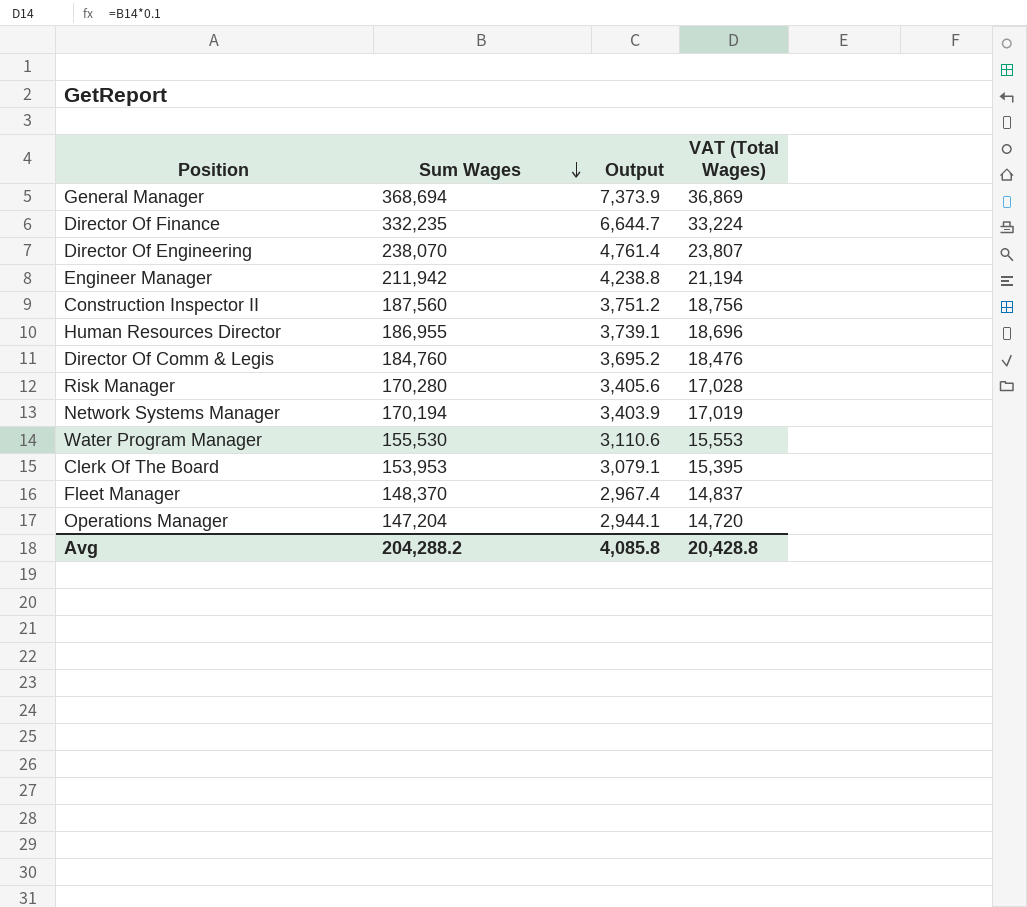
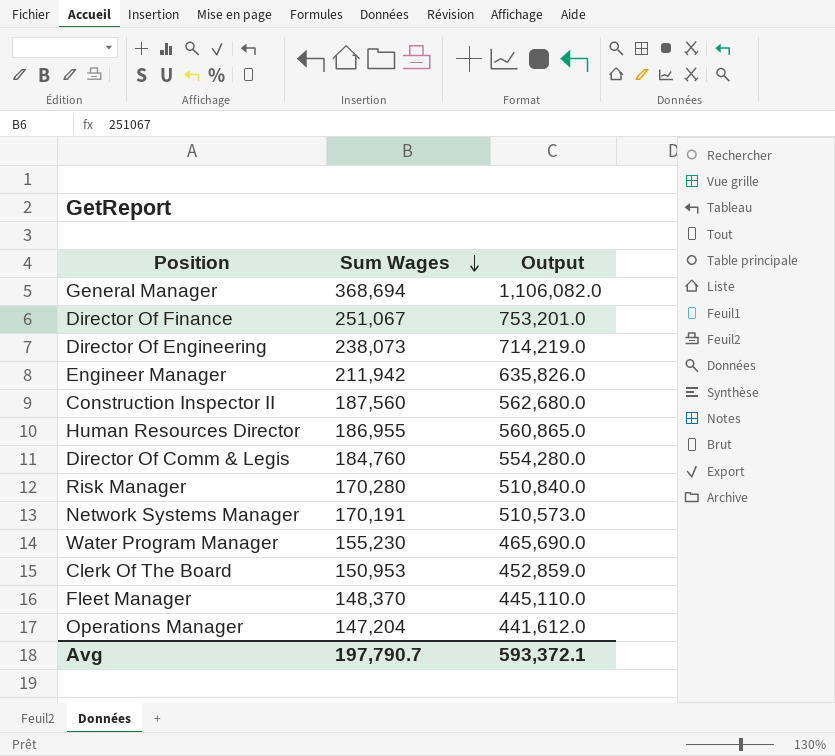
column VAT (Total Wages) | formula: [Sum Wages] * 0.1 -> none
column Output | formula: [Sum Wages] * 0.02 -> [Sum Wages] * 3
Director Of Finance | Sum Wages: 332,235 -> 251,067
Director Of Engineering | Sum Wages: 238,070 -> 238,073
Network Systems Manager | Sum Wages: 170,194 -> 170,191
Water Program Manager | Sum Wages: 155,530 -> 155,230
Clerk Of The Board | Sum Wages: 153,953 -> 150,953
Avg | Sum Wages: 204,288.2 -> 197,790.7
Avg | Output: 4,085.8 -> 593,372.1

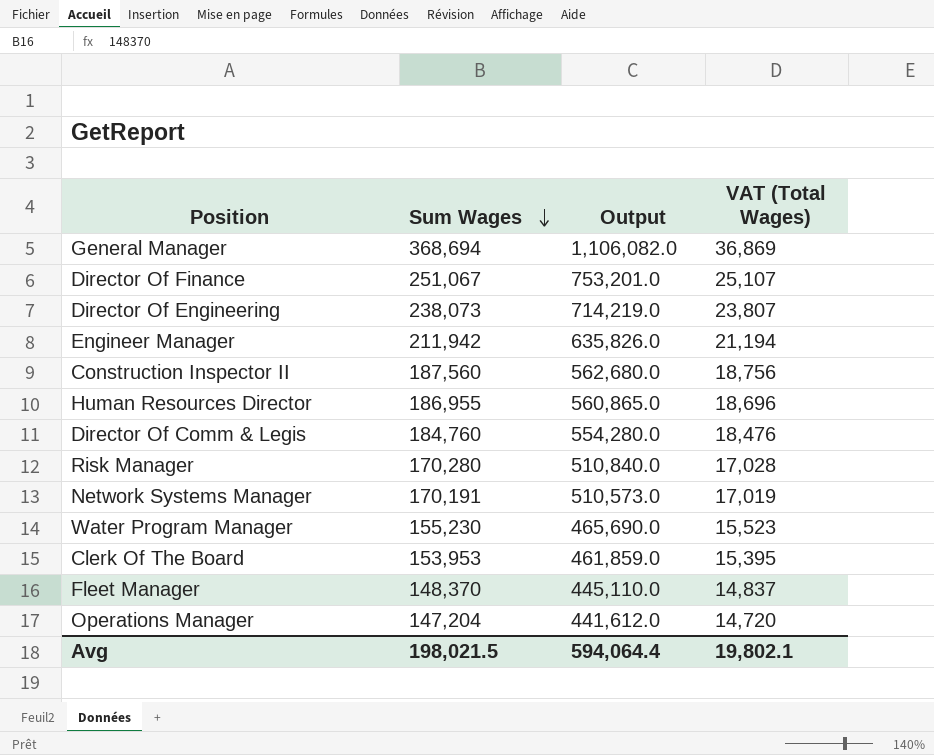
column VAT (Total Wages) | formula: none -> [Sum Wages] * 0.1
Clerk Of The Board | Sum Wages: 150,953 -> 153,953
Clerk Of The Board | Output: 452,859.0 -> 461,859.0
Avg | Sum Wages: 197,790.7 -> 198,021.5
Avg | Output: 593,372.1 -> 594,064.4

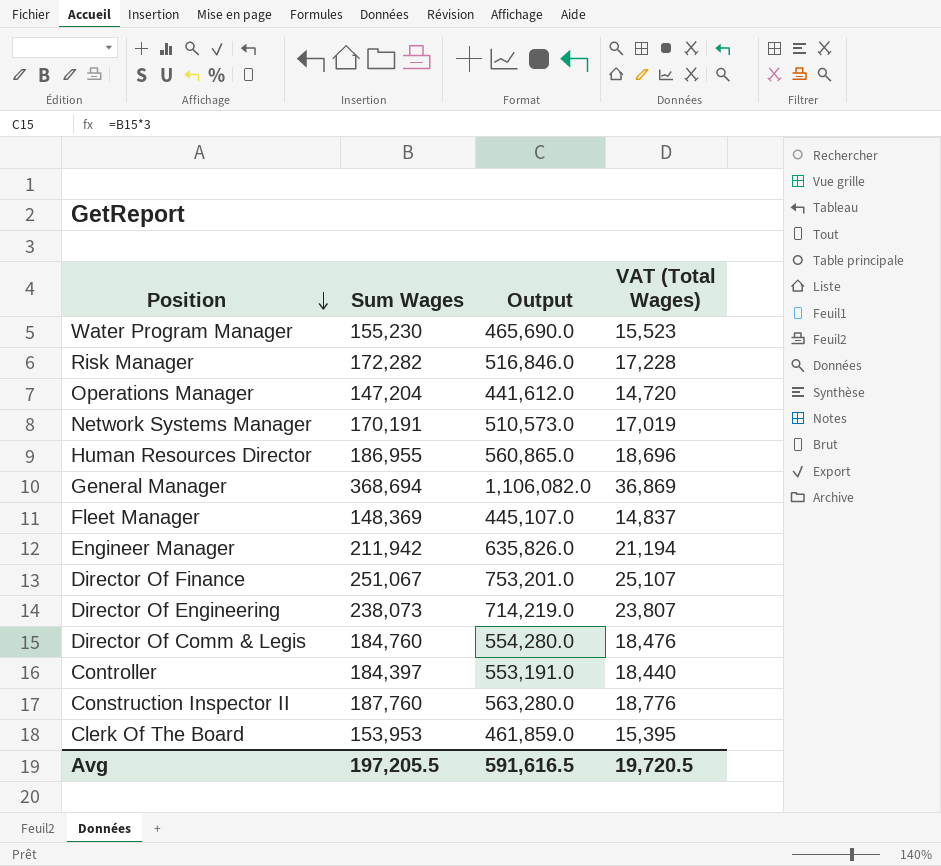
row order: Sum Wages descending -> Position descending
Risk Manager | Sum Wages: 170,280 -> 172,282
Risk Manager | Output: 510,840.0 -> 516,846.0
Risk Manager | VAT (Total Wages): 17,028 -> 17,228
Fleet Manager | Sum Wages: 148,370 -> 148,369
Fleet Manager | Output: 445,110.0 -> 445,107.0
row Controller: none -> 184,397 | 553,191.0 | 18,440
Construction Inspector II | Sum Wages: 187,560 -> 187,760
Construction Inspector II | Output: 562,680.0 -> 563,280.0
Construction Inspector II | VAT (Total Wages): 18,756 -> 18,776
Avg | Sum Wages: 198,021.5 -> 197,205.5
Avg | Output: 594,064.4 -> 591,616.5
Avg | VAT (Total Wages): 19,802.1 -> 19,720.5

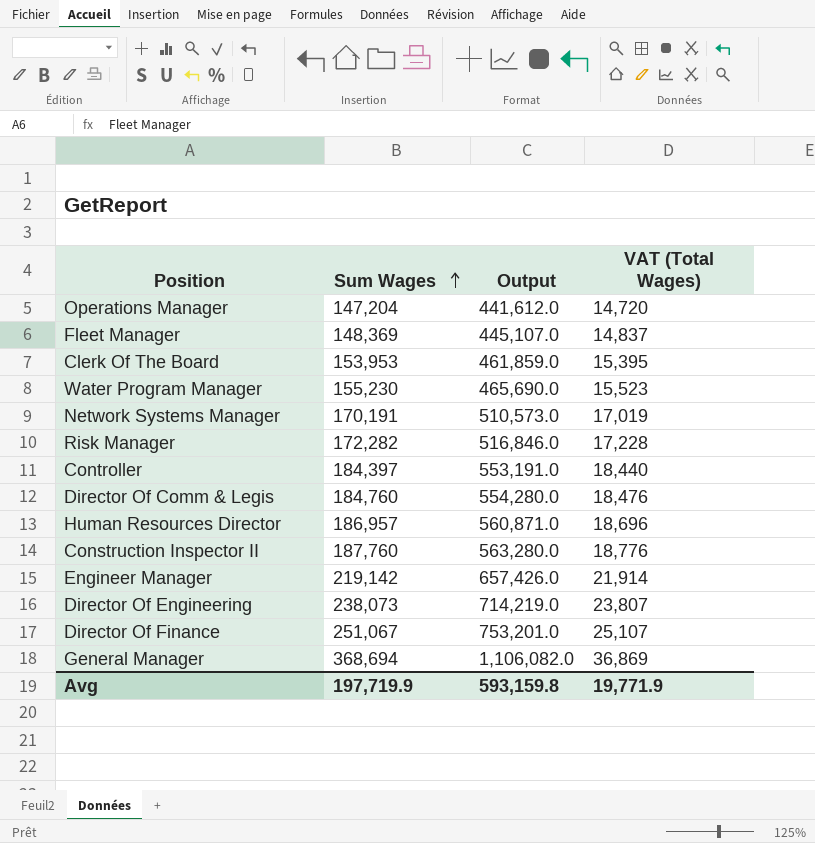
row order: Position descending -> Sum Wages ascending
Human Resources Director | Sum Wages: 186,955 -> 186,957
Human Resources Director | Output: 560,865.0 -> 560,871.0
Engineer Manager | Sum Wages: 211,942 -> 219,142
Engineer Manager | Output: 635,826.0 -> 657,426.0
Engineer Manager | VAT (Total Wages): 21,194 -> 21,914
Avg | Sum Wages: 197,205.5 -> 197,719.9
Avg | Output: 591,616.5 -> 593,159.8
Avg | VAT (Total Wages): 19,720.5 -> 19,771.9

